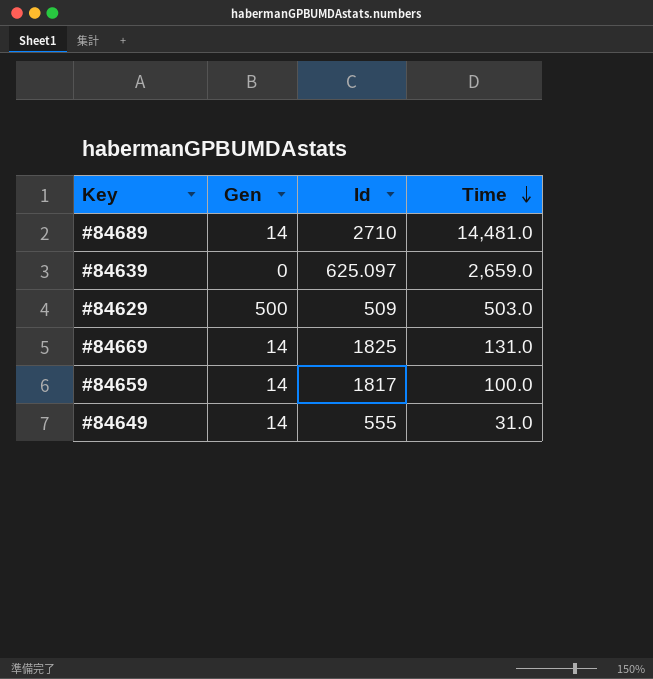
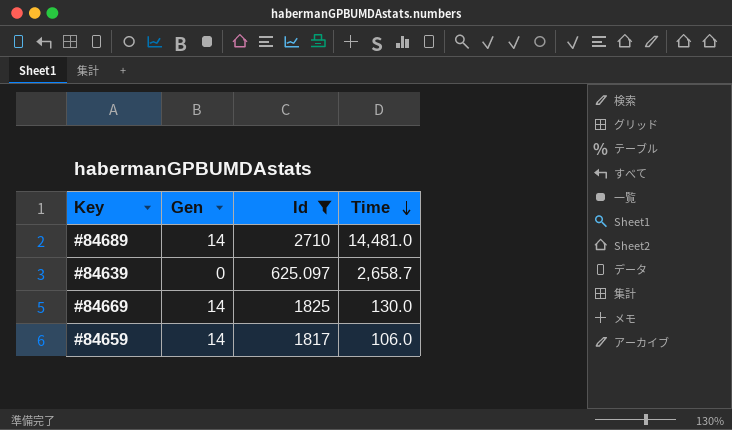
filter: none -> Id >= 625.097
#84639 | Time: 2,659.0 -> 2,658.7
#84669 | Time: 131.0 -> 130.0
#84659 | Time: 100.0 -> 106.0

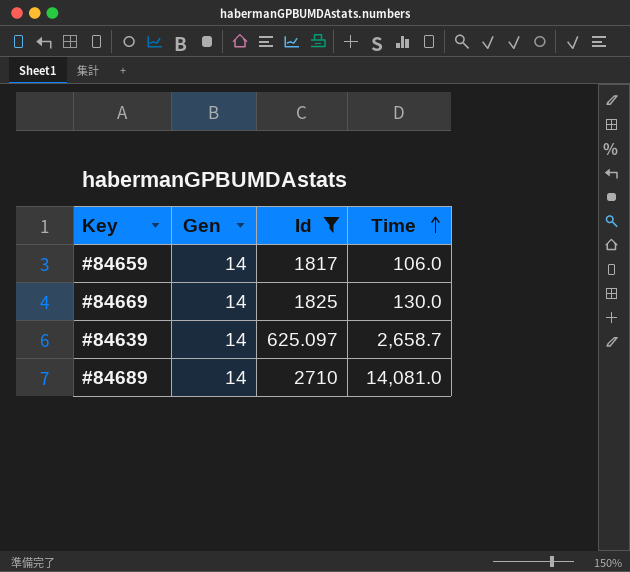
row order: Time descending -> Time ascending
#84639 | Gen: 0 -> 14
#84689 | Time: 14,481.0 -> 14,081.0

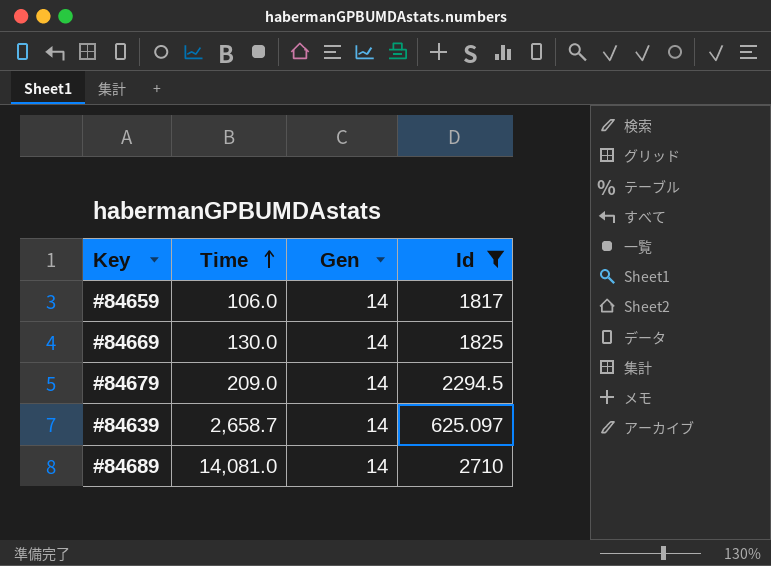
column Time | position: 4 -> 2
row #84679: none -> 209.0 | 14 | 2294.5

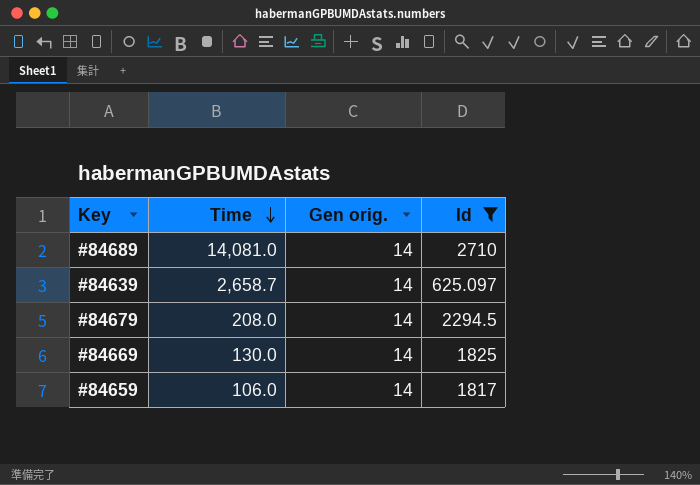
row order: Time ascending -> Time descending
column name: Gen -> Gen orig.
#84679 | Time: 209.0 -> 208.0

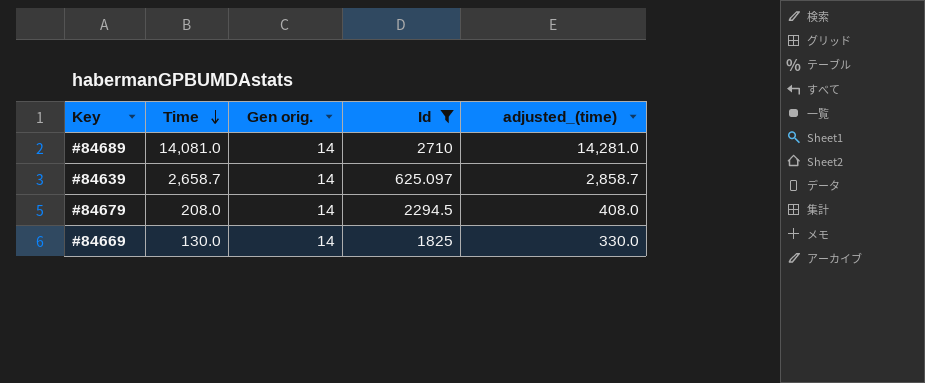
column adjusted_(time) | formula: none -> [Time] + 200
row #84659: 106.0 | 14 | 1817 -> none

